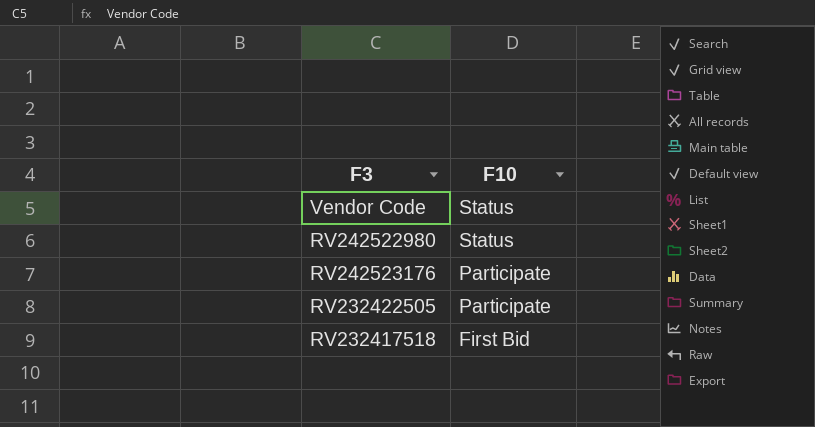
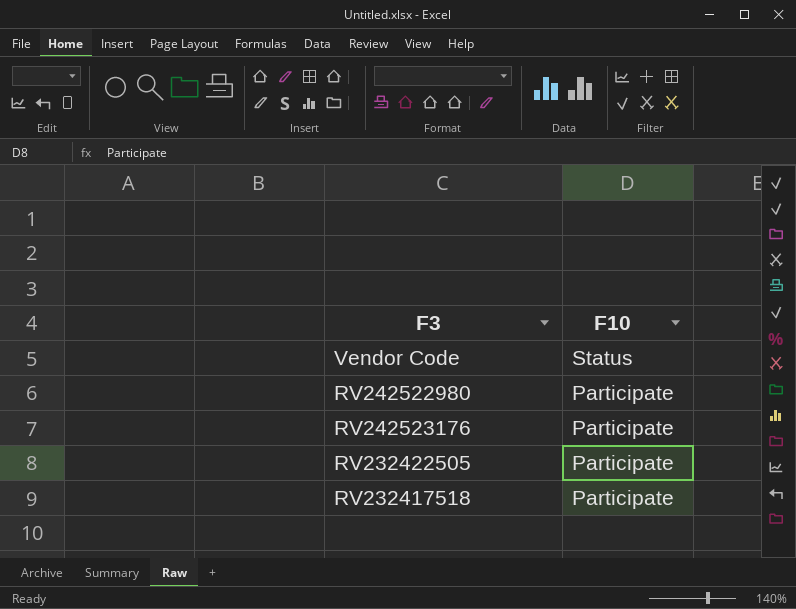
RV242522980 | F10: Status -> Participate
RV232417518 | F10: First Bid -> Participate

